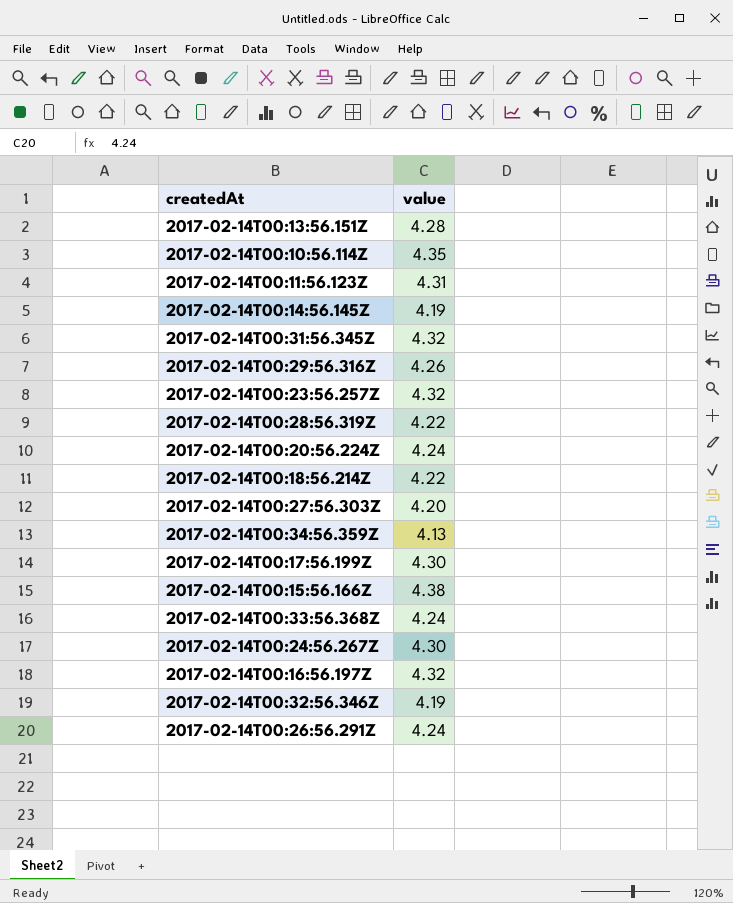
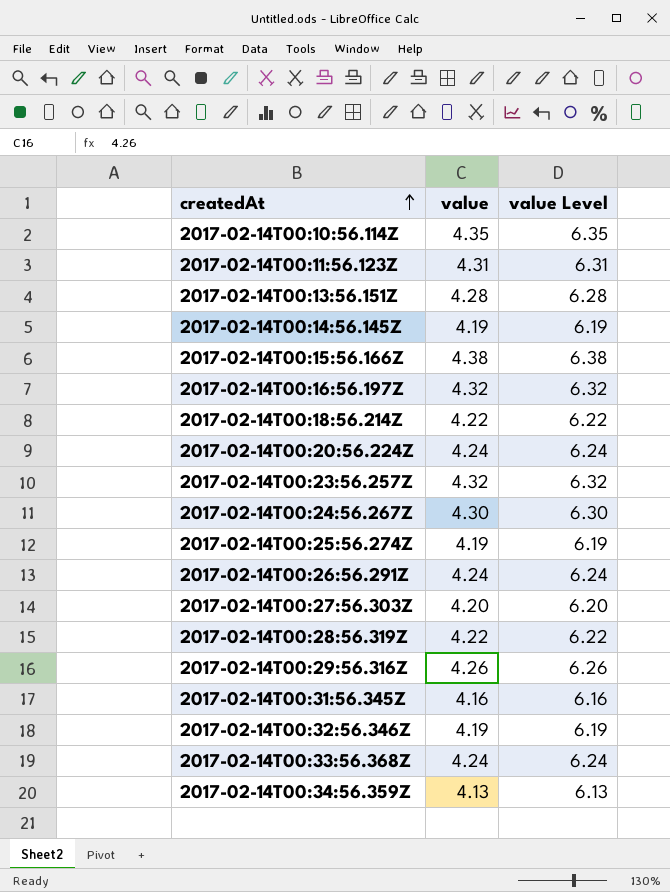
row order: none -> createdAt ascending
column value Level | formula: none -> [value] + 2
row 2017-02-14T00:17:56.199Z: 4.30 -> none
row 2017-02-14T00:25:56.274Z: none -> 4.19 | 6.19
2017-02-14T00:31:56.345Z | value: 4.32 -> 4.16

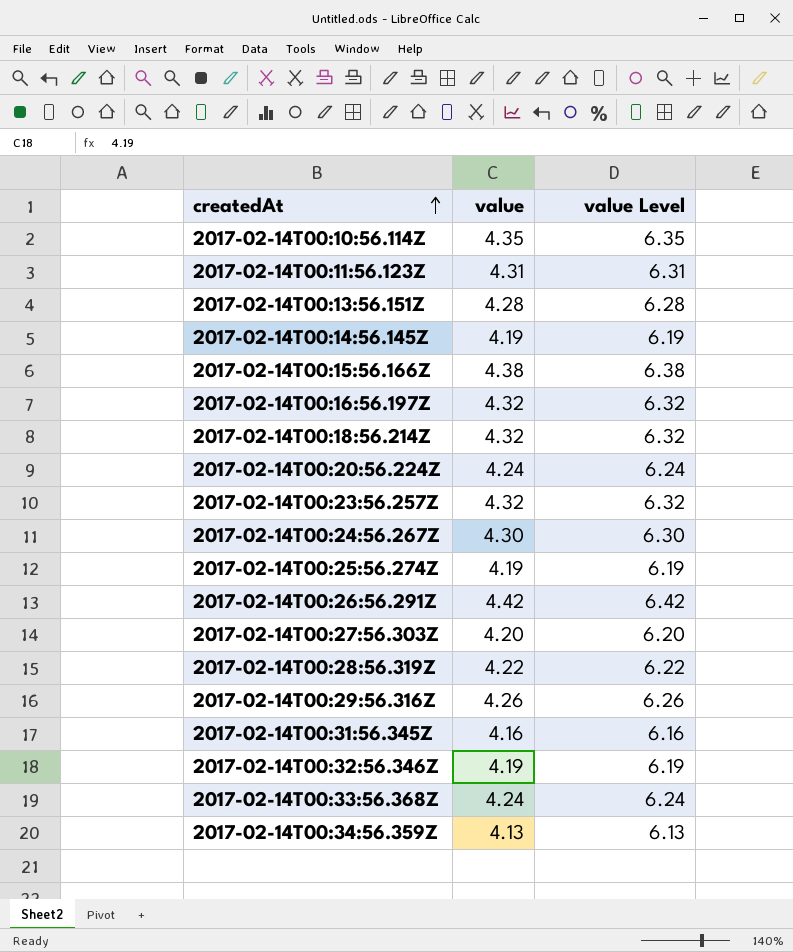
2017-02-14T00:18:56.214Z | value: 4.22 -> 4.32
2017-02-14T00:18:56.214Z | value Level: 6.22 -> 6.32
2017-02-14T00:26:56.291Z | value: 4.24 -> 4.42
2017-02-14T00:26:56.291Z | value Level: 6.24 -> 6.42

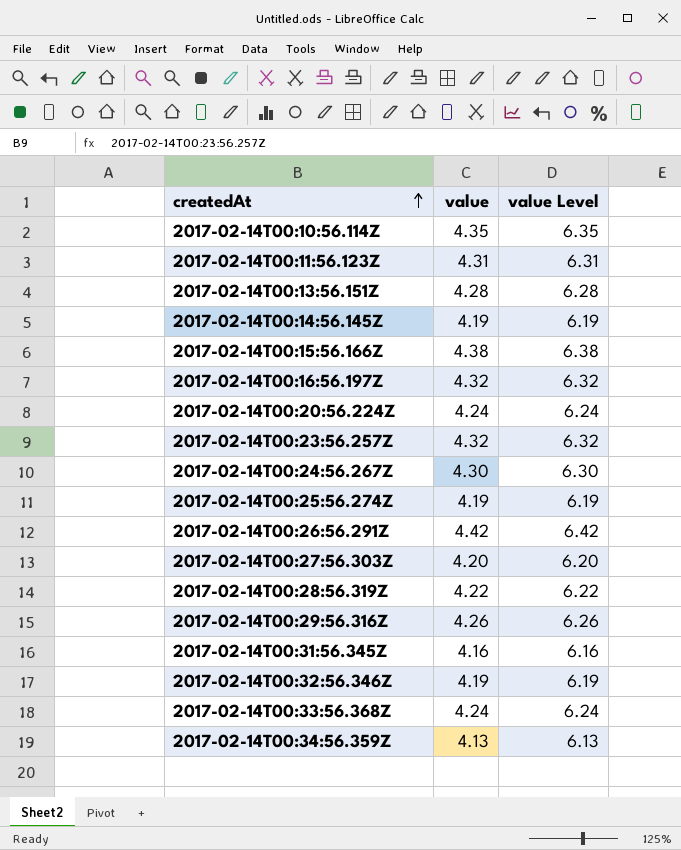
row 2017-02-14T00:18:56.214Z: 4.32 | 6.32 -> none

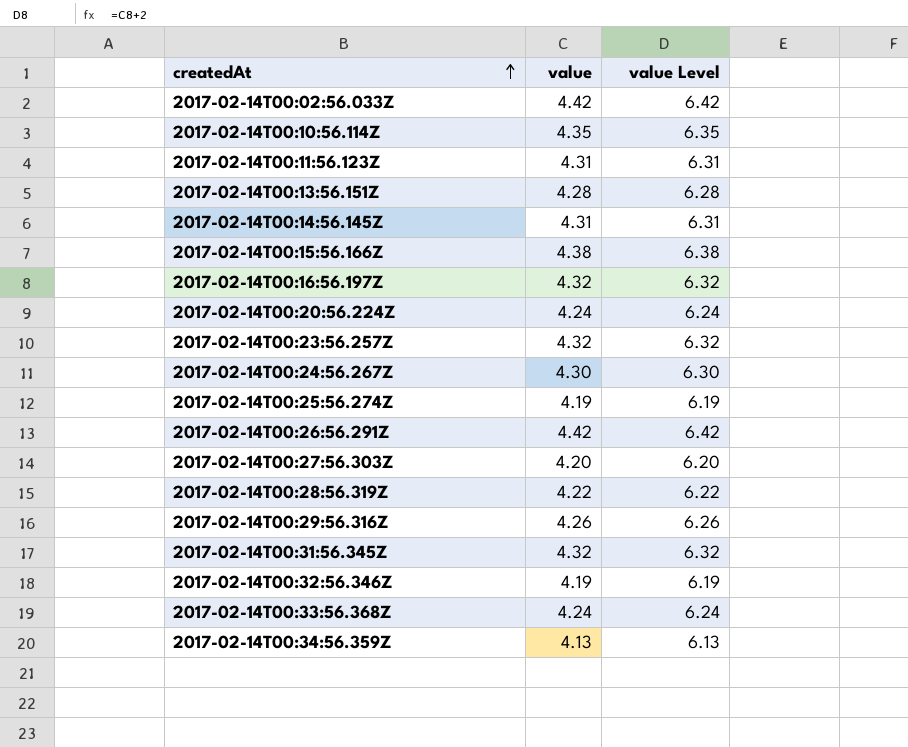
row 2017-02-14T00:02:56.033Z: none -> 4.42 | 6.42
2017-02-14T00:14:56.145Z | value: 4.19 -> 4.31
2017-02-14T00:14:56.145Z | value Level: 6.19 -> 6.31
2017-02-14T00:31:56.345Z | value: 4.16 -> 4.32
2017-02-14T00:31:56.345Z | value Level: 6.16 -> 6.32

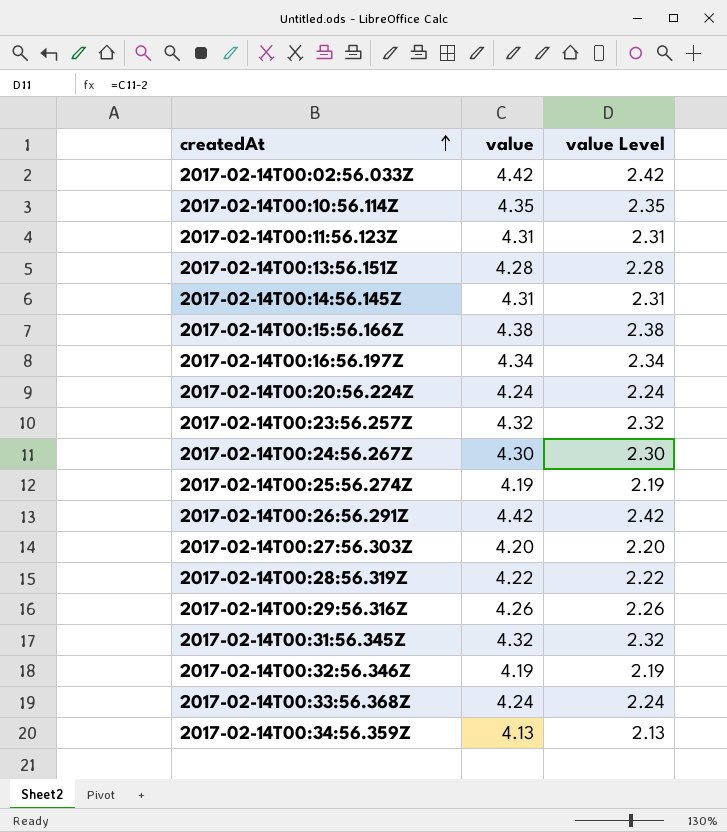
column value Level | formula: [value] + 2 -> [value] - 2
2017-02-14T00:16:56.197Z | value: 4.32 -> 4.34

